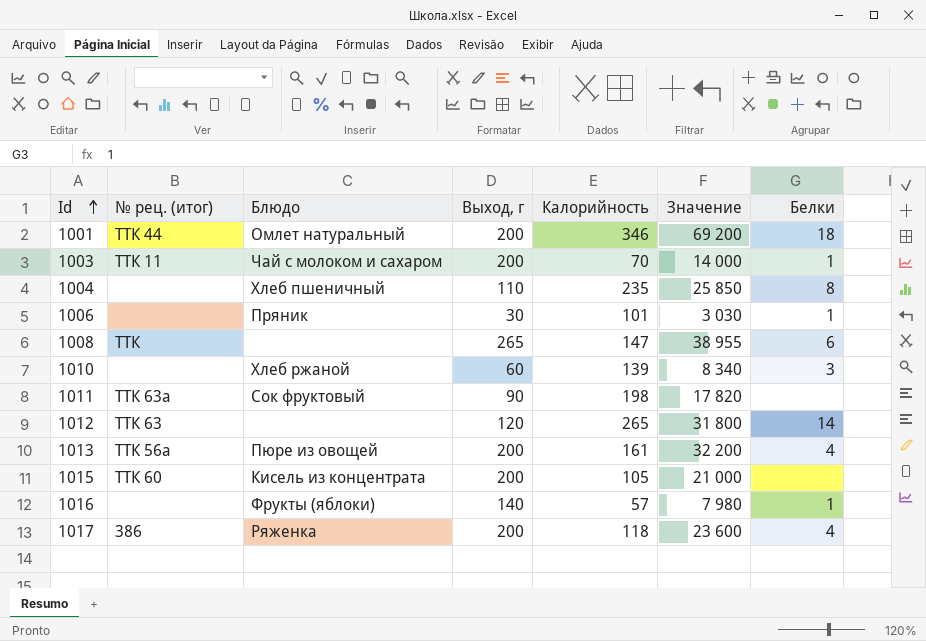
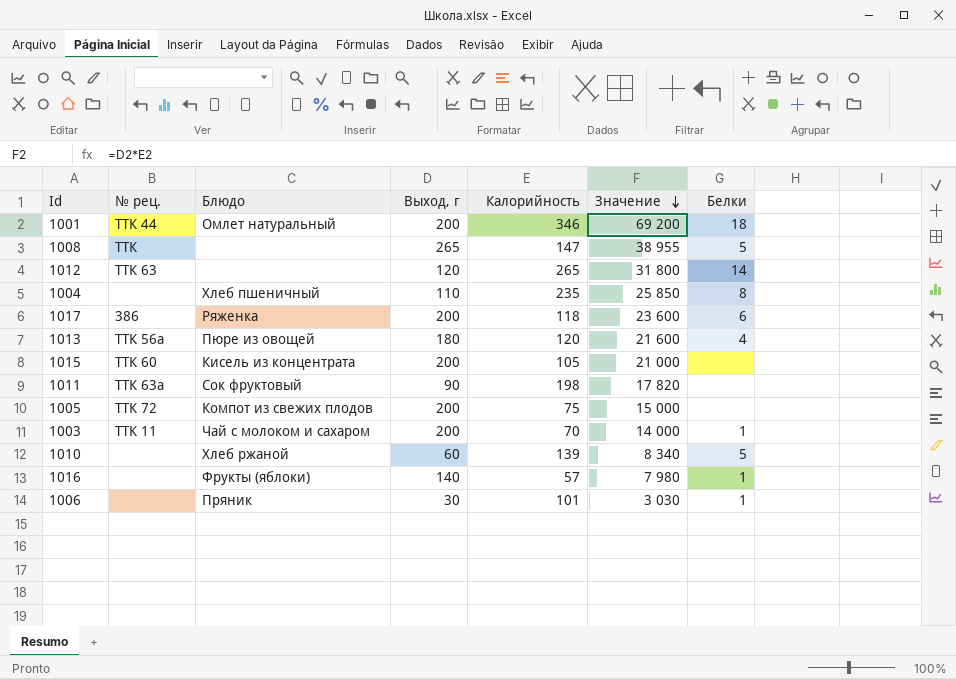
row order: Id ascending -> Значение descending
column name: № рец. (итог) -> № рец.
1008 | Белки: 6 -> 5
1017 | Белки: 4 -> 6
1013 | Выход, г: 200 -> 180
1013 | Калорийность: 161 -> 120
1013 | Значение: 32 200 -> 21 600
row 1005: none -> ТТК 72 | Компот из свежих плодов | 200 | 75 | 15 000 | none
1010 | Белки: 3 -> 5

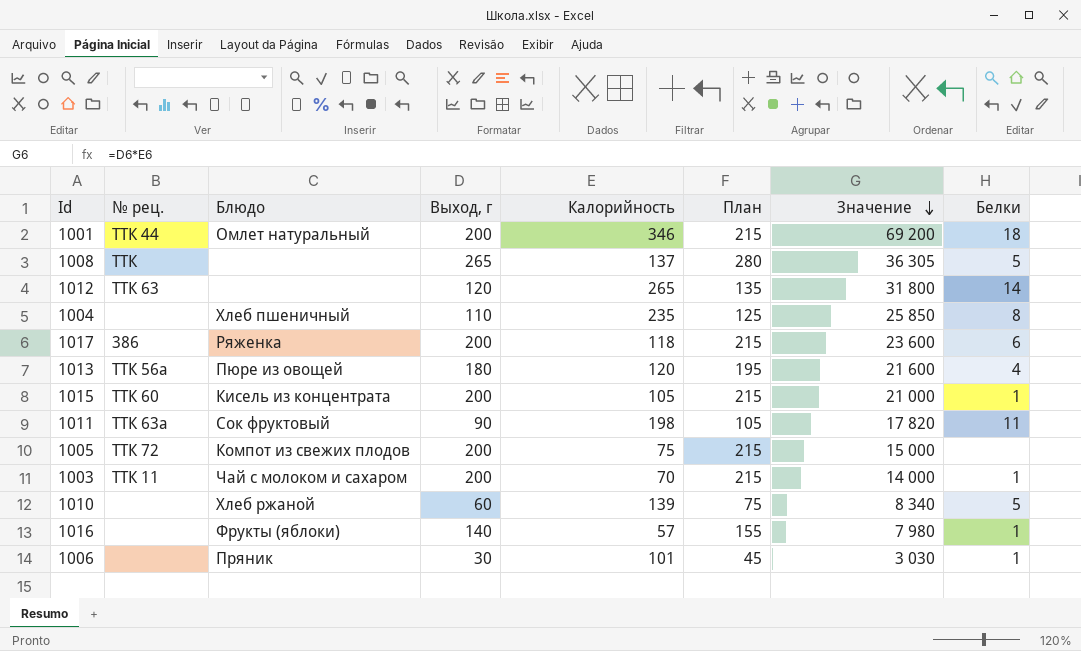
column План | formula: none -> [Выход, г] + 15
1008 | Калорийность: 147 -> 137
1008 | Значение: 38 955 -> 36 305
1015 | Белки: none -> 1
1011 | Белки: none -> 11

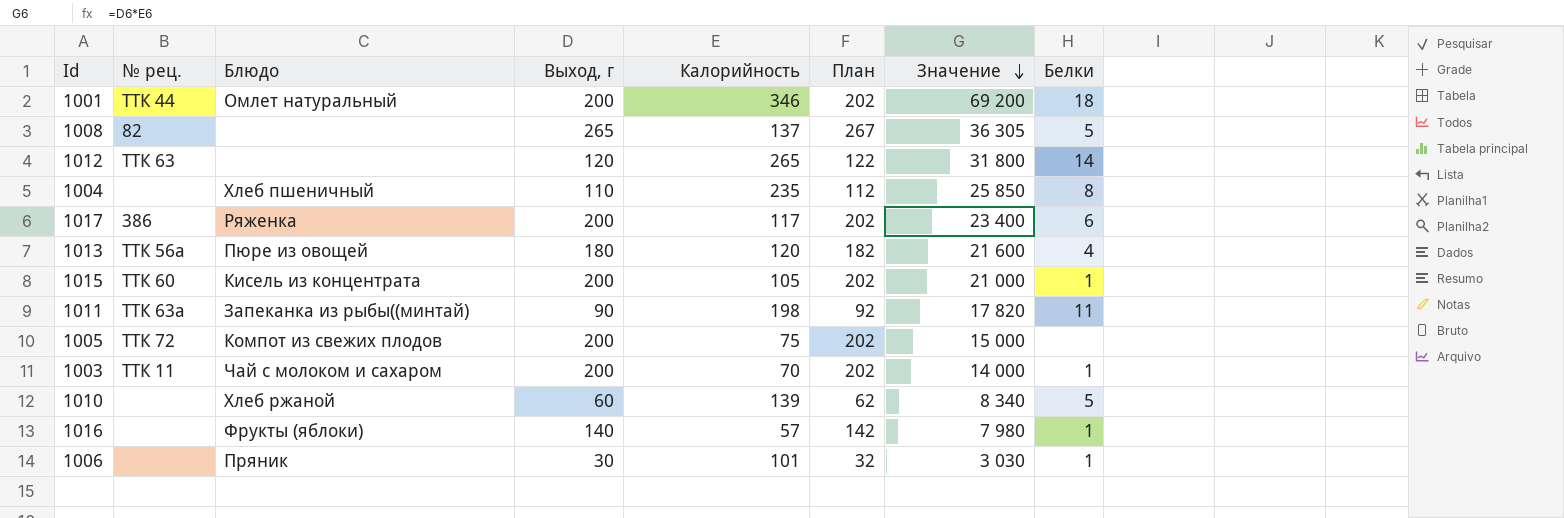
column План | formula: [Выход, г] + 15 -> [Выход, г] + 2
1008 | № рец.: ТТК -> 82
1017 | Калорийность: 118 -> 117
1017 | Значение: 23 600 -> 23 400
1011 | Блюдо: Сок фруктовый -> Запеканка из рыбы((минтай)

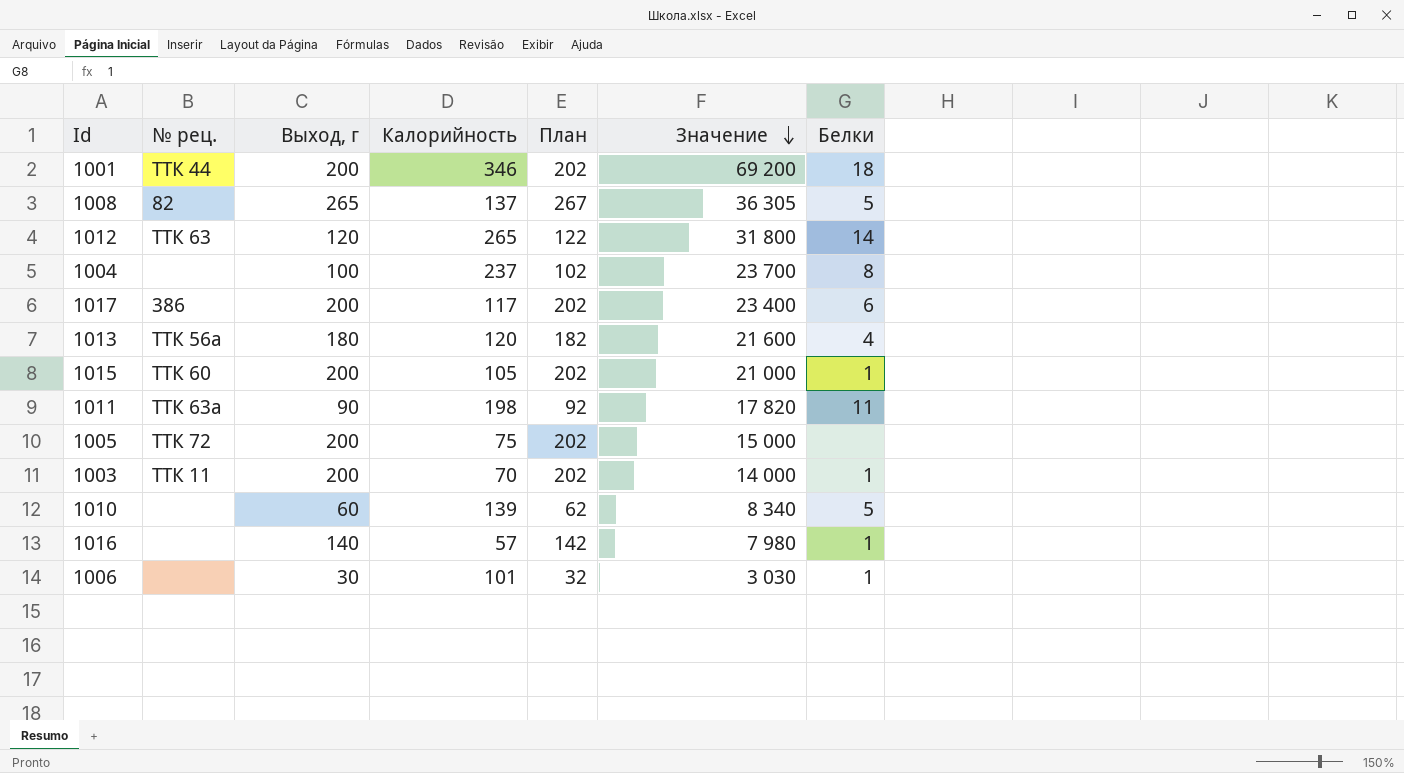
column Блюдо | position: 3 -> none
1004 | Выход, г: 110 -> 100
1004 | Калорийность: 235 -> 237
1004 | План: 112 -> 102
1004 | Значение: 25 850 -> 23 700

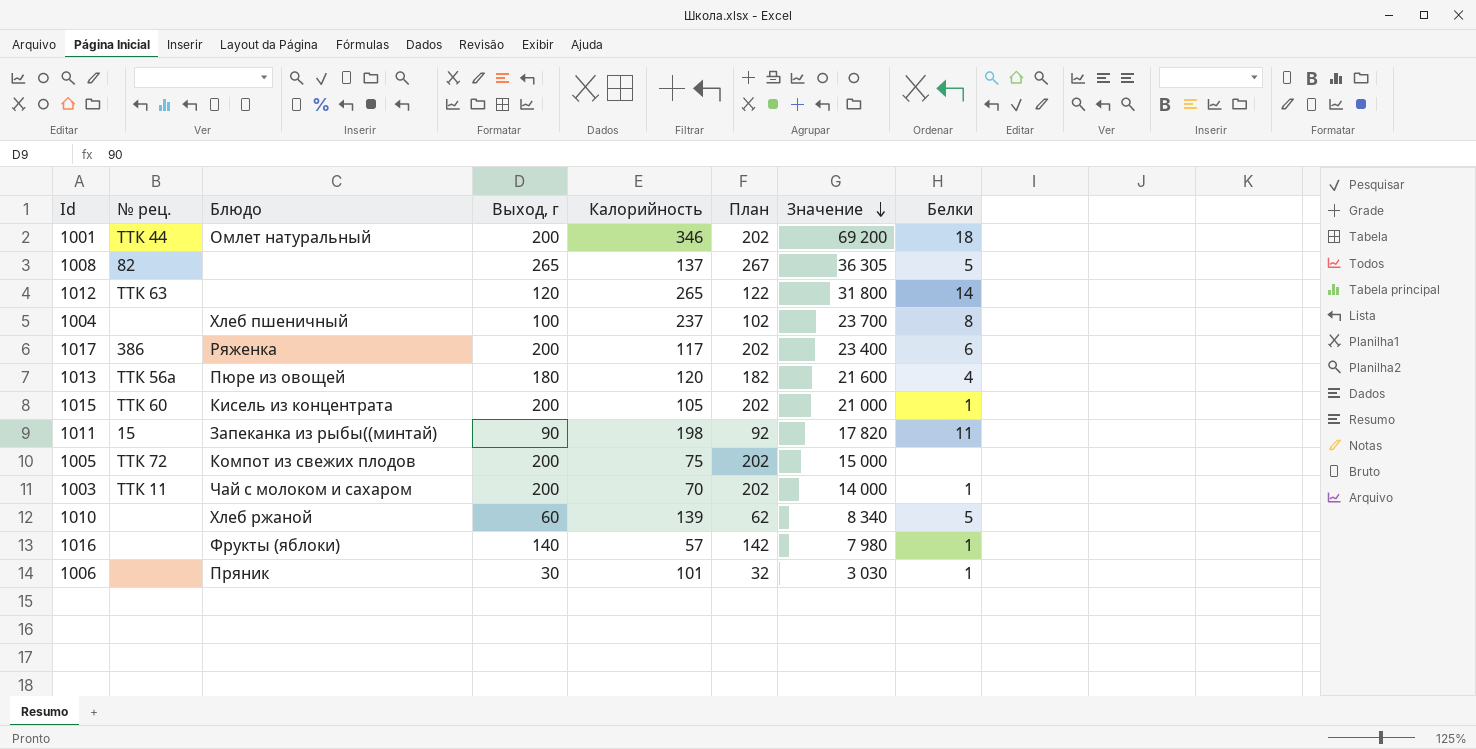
column Блюдо | position: none -> 3
1011 | № рец.: ТТК 63а -> 15

